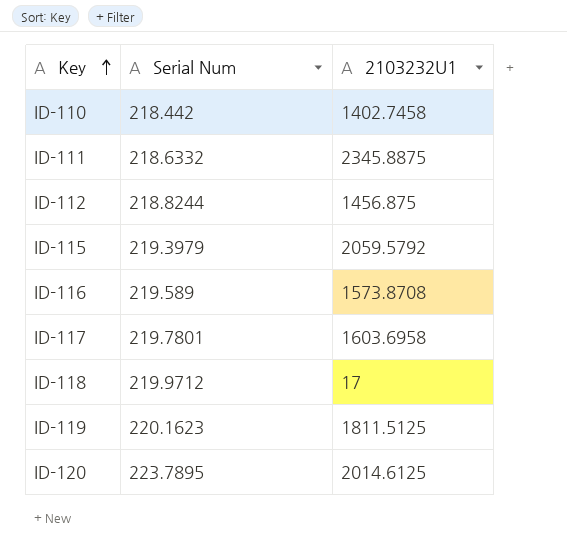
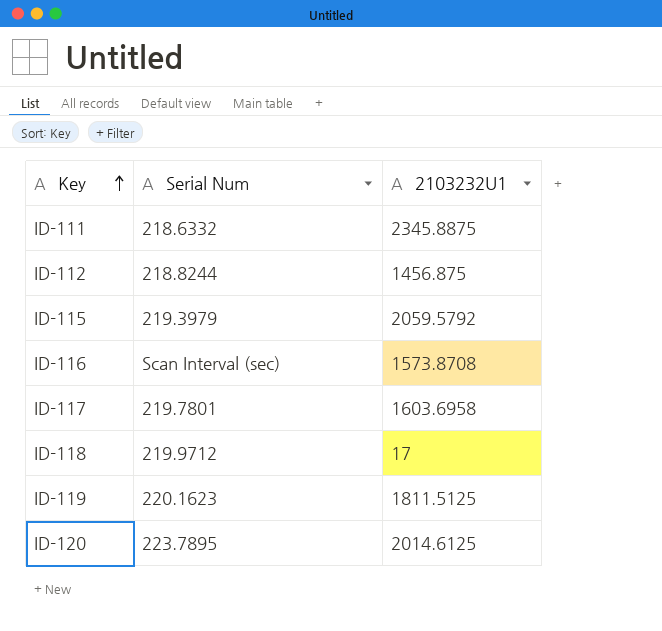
row ID-110: 218.442 | 1402.7458 -> none
ID-116 | Serial Num: 219.589 -> Scan Interval (sec)

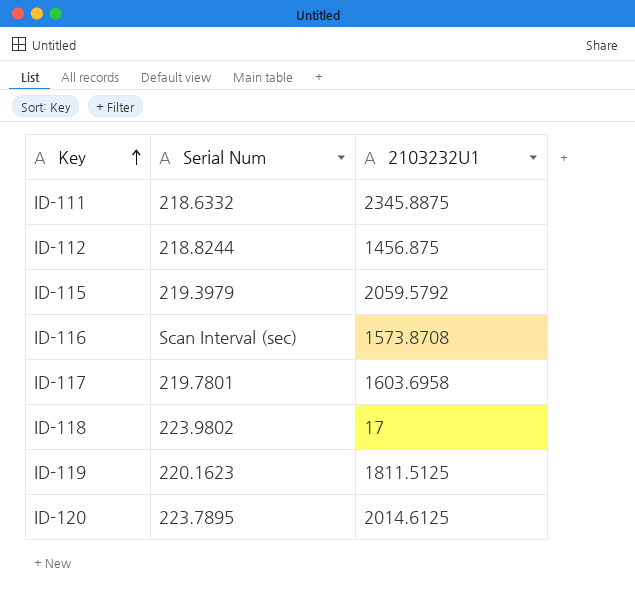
ID-118 | Serial Num: 219.9712 -> 223.9802

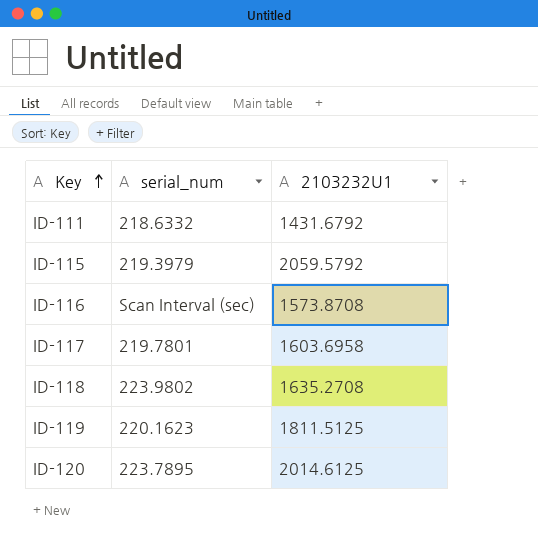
column name: Serial Num -> serial_num
row ID-112: 218.8244 | 1456.875 -> none
ID-111 | 2103232U1: 2345.8875 -> 1431.6792
ID-118 | 2103232U1: 17 -> 1635.2708

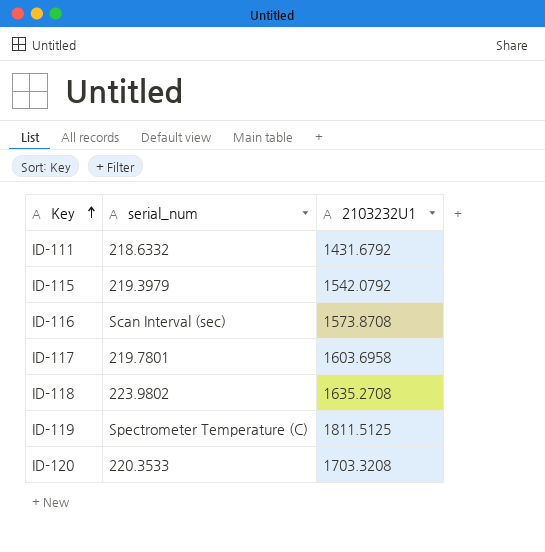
ID-115 | 2103232U1: 2059.5792 -> 1542.0792
ID-119 | serial_num: 220.1623 -> Spectrometer Temperature (C)
ID-120 | serial_num: 223.7895 -> 220.3533
ID-120 | 2103232U1: 2014.6125 -> 1703.3208

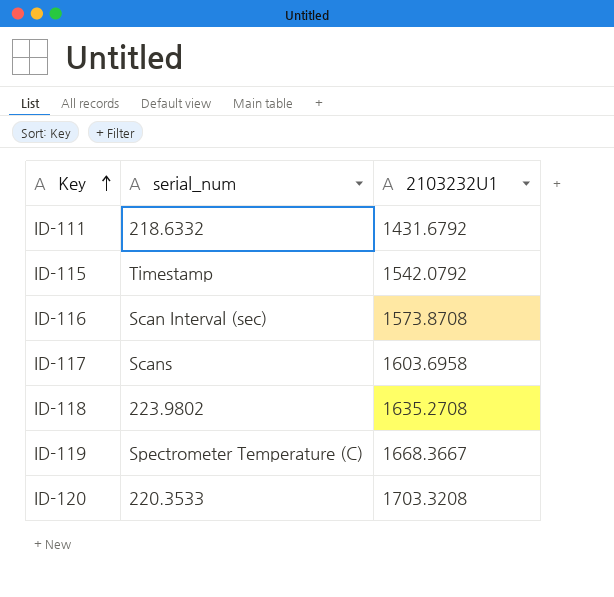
ID-115 | serial_num: 219.3979 -> Timestamp
ID-117 | serial_num: 219.7801 -> Scans
ID-119 | 2103232U1: 1811.5125 -> 1668.3667

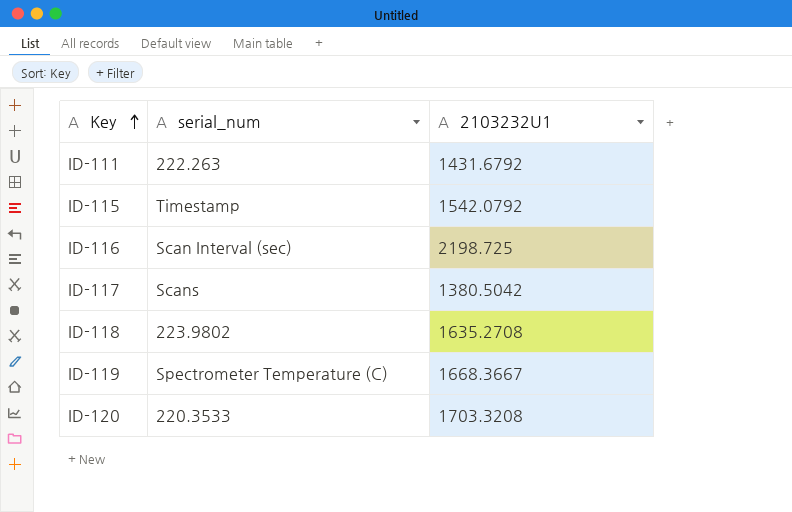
ID-111 | serial_num: 218.6332 -> 222.263
ID-116 | 2103232U1: 1573.8708 -> 2198.725
ID-117 | 2103232U1: 1603.6958 -> 1380.5042

